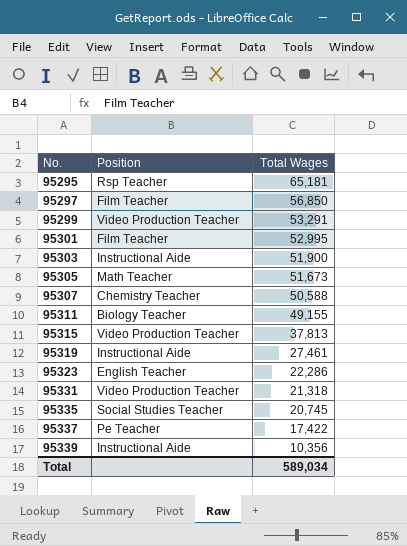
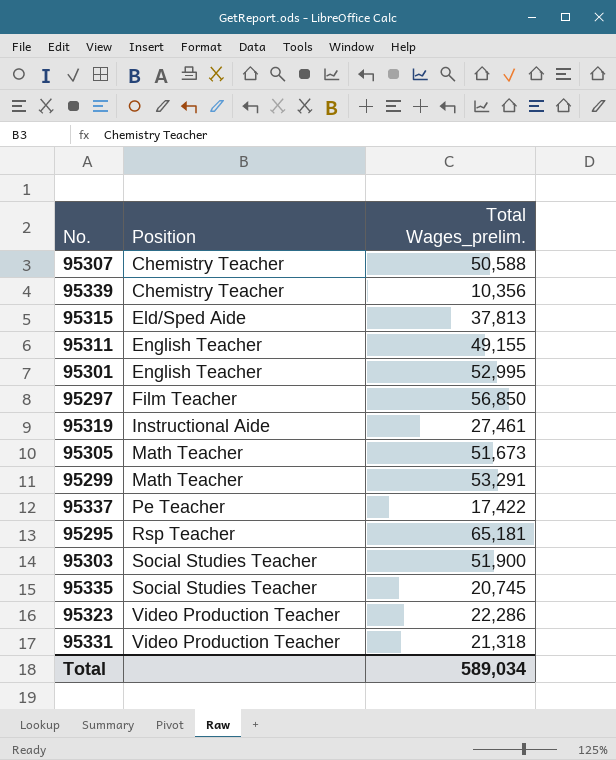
row order: No. ascending -> Position ascending
column name: Total Wages -> Total Wages_prelim.
95339 | Position: Instructional Aide -> Chemistry Teacher
95315 | Position: Video Production Teacher -> Eld/Sped Aide
95311 | Position: Biology Teacher -> English Teacher
95301 | Position: Film Teacher -> English Teacher
95299 | Position: Video Production Teacher -> Math Teacher
95303 | Position: Instructional Aide -> Social Studies Teacher
95323 | Position: English Teacher -> Video Production Teacher

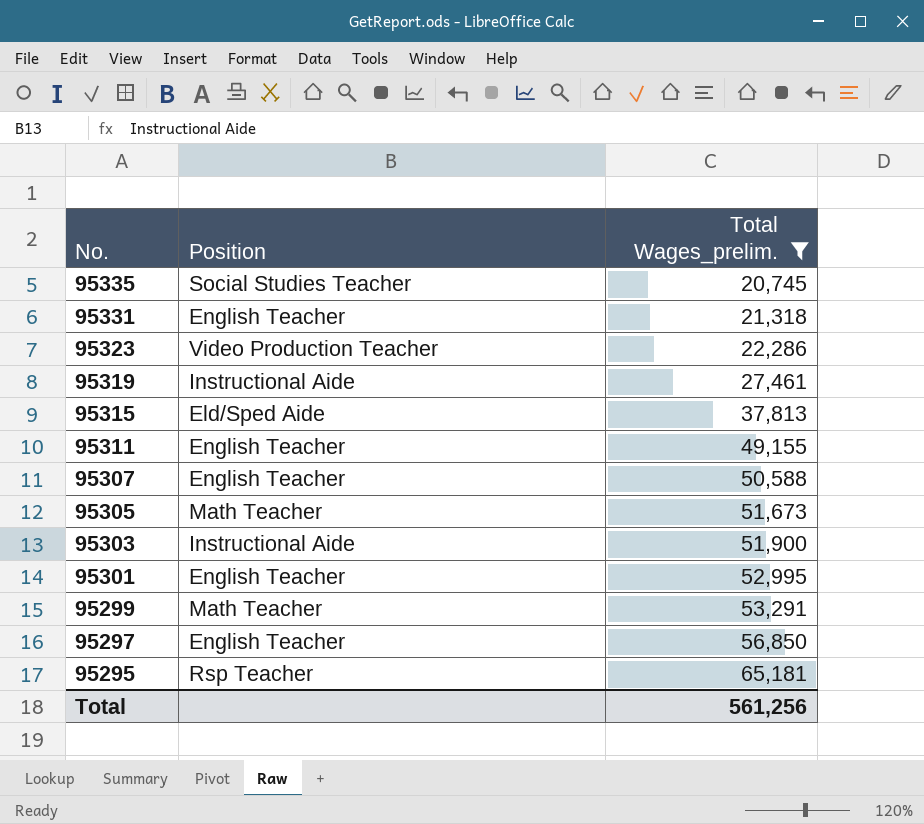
filter: none -> Total Wages_prelim. >= 20,745
row order: Position ascending -> No. descending
95331 | Position: Video Production Teacher -> English Teacher
95307 | Position: Chemistry Teacher -> English Teacher
95303 | Position: Social Studies Teacher -> Instructional Aide
95297 | Position: Film Teacher -> English Teacher
Total | Total Wages_prelim.: 589,034 -> 561,256

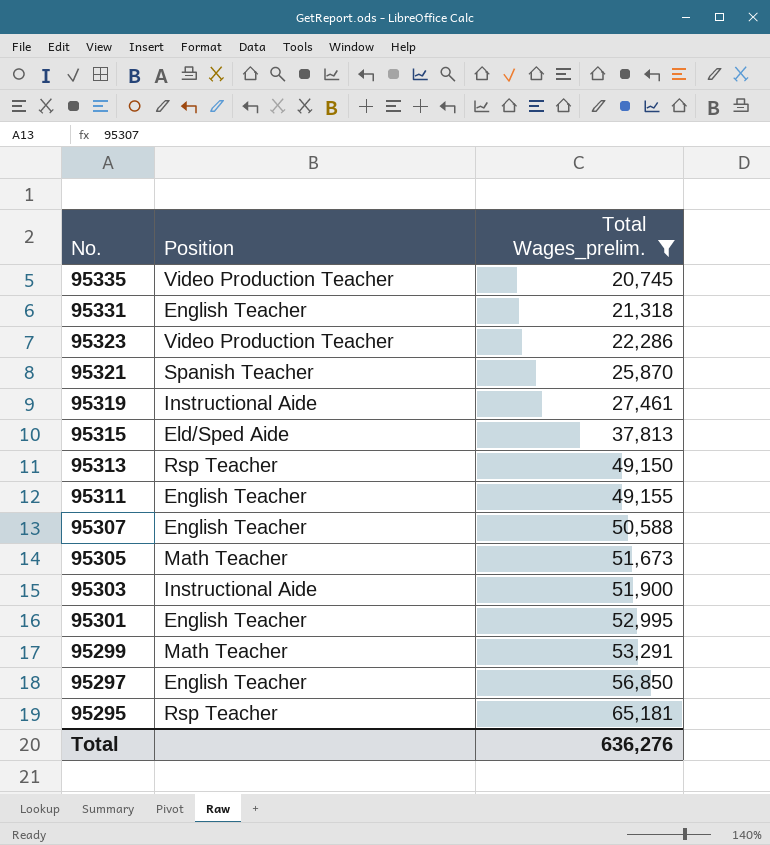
95335 | Position: Social Studies Teacher -> Video Production Teacher
row 95321: none -> Spanish Teacher | 25,870
row 95313: none -> Rsp Teacher | 49,150
Total | Total Wages_prelim.: 561,256 -> 636,276

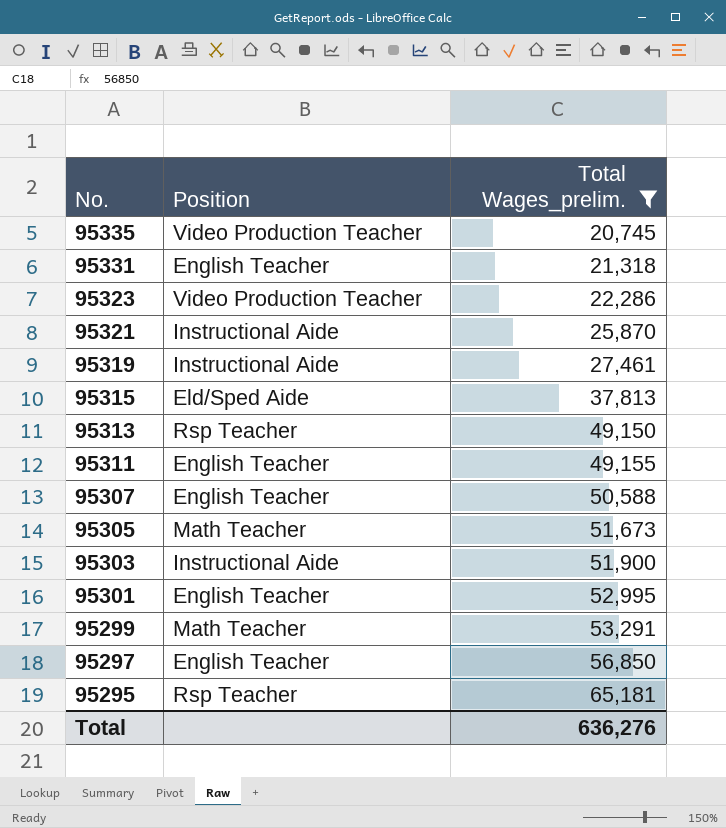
95321 | Position: Spanish Teacher -> Instructional Aide

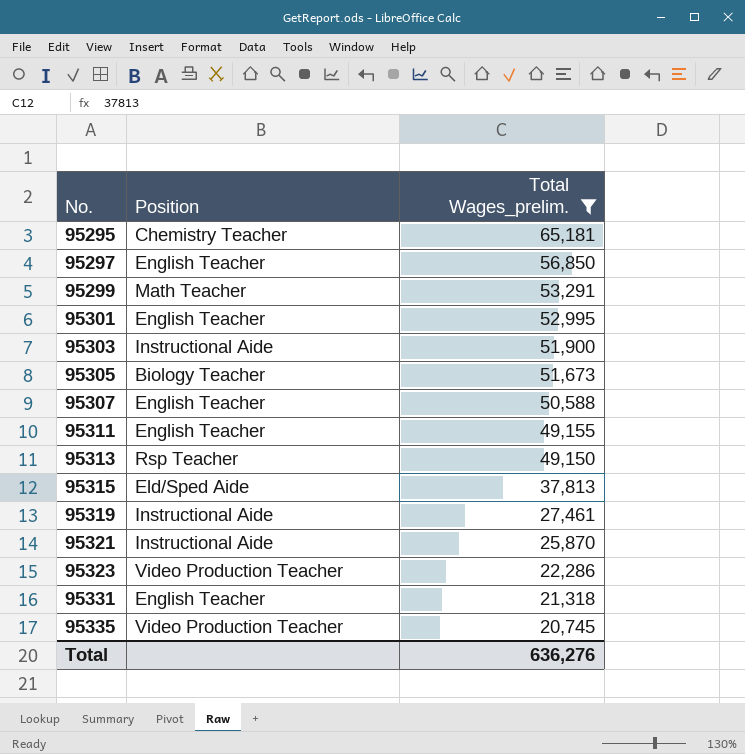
row order: No. descending -> No. ascending
95295 | Position: Rsp Teacher -> Chemistry Teacher
95305 | Position: Math Teacher -> Biology Teacher

